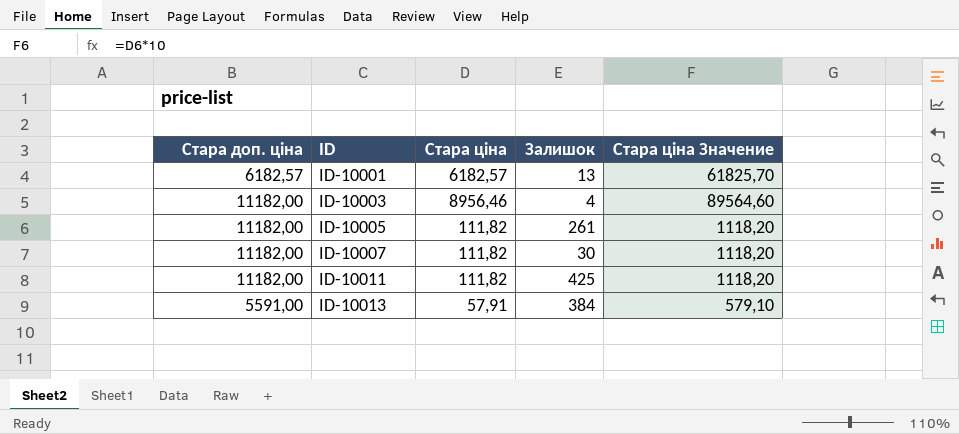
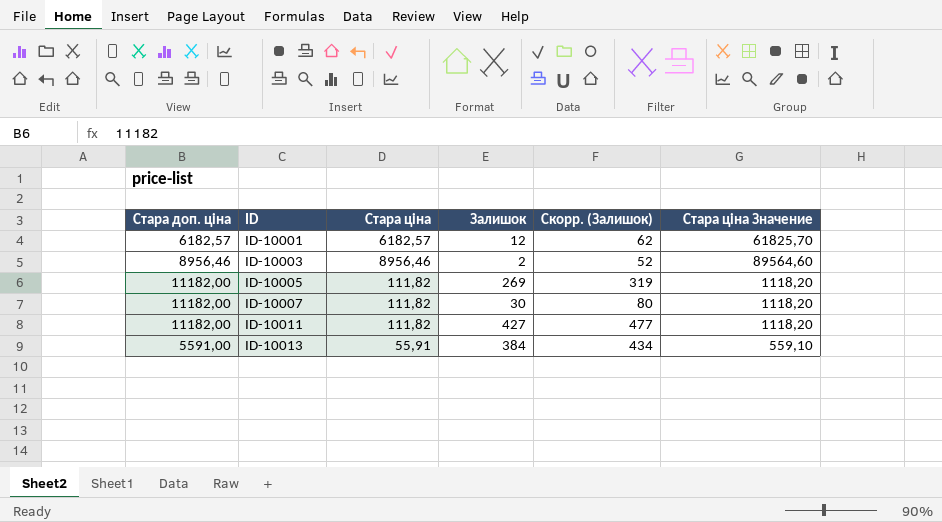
column Скорр. (Залишок) | formula: none -> [Залишок] + 50
ID-10001 | Залишок: 13 -> 12
ID-10003 | Стара доп. ціна: 11182,00 -> 8956,46
ID-10003 | Залишок: 4 -> 2
ID-10005 | Залишок: 261 -> 269
ID-10011 | Залишок: 425 -> 427
ID-10013 | Стара ціна: 57,91 -> 55,91
ID-10013 | Стара ціна Значение: 579,10 -> 559,10

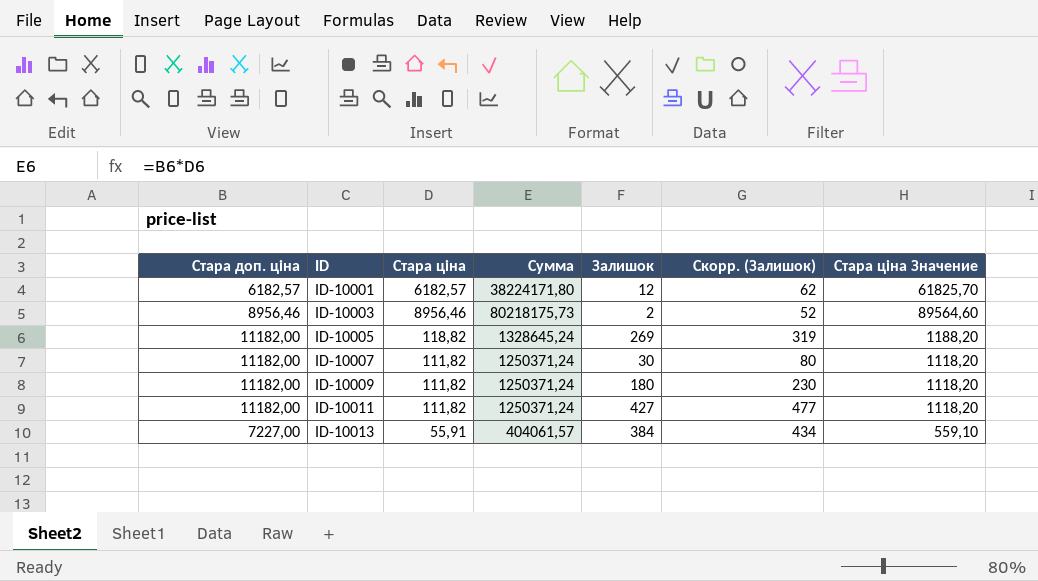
column Сумма | formula: none -> [Стара доп. ціна] * [Стара ціна]
ID-10005 | Стара ціна: 111,82 -> 118,82
ID-10005 | Стара ціна Значение: 1118,20 -> 1188,20
row ID-10009: none -> 11182,00 | 111,82 | 1250371,24 | 180 | 230 | 1118,20
ID-10013 | Стара доп. ціна: 5591,00 -> 7227,00

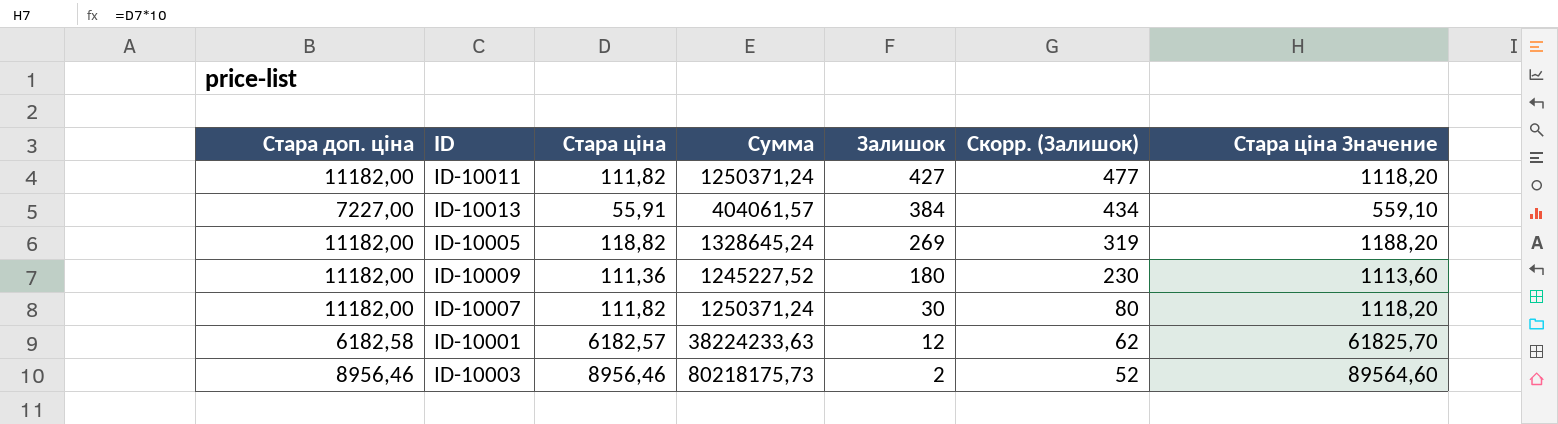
row order: ID ascending -> Залишок descending
ID-10009 | Стара ціна: 111,82 -> 111,36
ID-10009 | Сумма: 1250371,24 -> 1245227,52
ID-10009 | Стара ціна Значение: 1118,20 -> 1113,60
ID-10001 | Стара доп. ціна: 6182,57 -> 6182,58
ID-10001 | Сумма: 38224171,80 -> 38224233,63

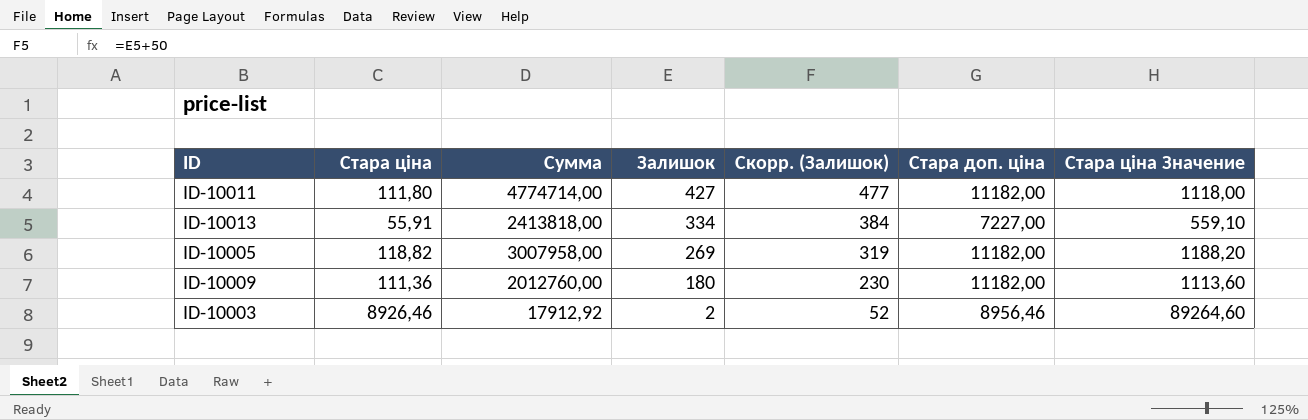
column Сумма | formula: [Стара доп. ціна] * [Стара ціна] -> [Залишок] * [Стара доп. ціна]
column Стара доп. ціна | position: 1 -> 6
row ID-10007: 11182,00 | 111,82 | 1250371,24 | 30 | 80 | 1118,20 -> none
row ID-10001: 6182,58 | 6182,57 | 38224233,63 | 12 | 62 | 61825,70 -> none
ID-10011 | Стара ціна: 111,82 -> 111,80
ID-10011 | Стара ціна Значение: 1118,20 -> 1118,00
ID-10013 | Залишок: 384 -> 334
ID-10013 | Скорр. (Залишок): 434 -> 384
ID-10003 | Стара ціна: 8956,46 -> 8926,46
ID-10003 | Стара ціна Значение: 89564,60 -> 89264,60

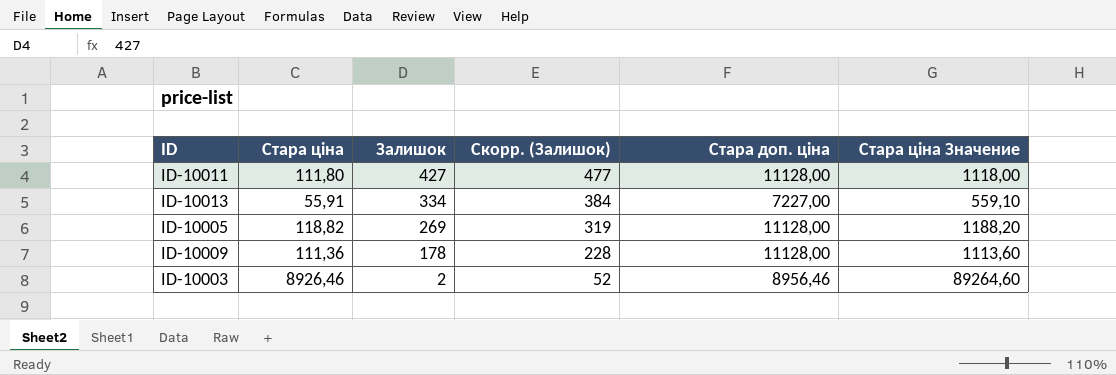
column Сумма | formula: [Залишок] * [Стара доп. ціна] -> none
ID-10011 | Стара доп. ціна: 11182,00 -> 11128,00
ID-10005 | Стара доп. ціна: 11182,00 -> 11128,00
ID-10009 | Залишок: 180 -> 178
ID-10009 | Скорр. (Залишок): 230 -> 228
ID-10009 | Стара доп. ціна: 11182,00 -> 11128,00

